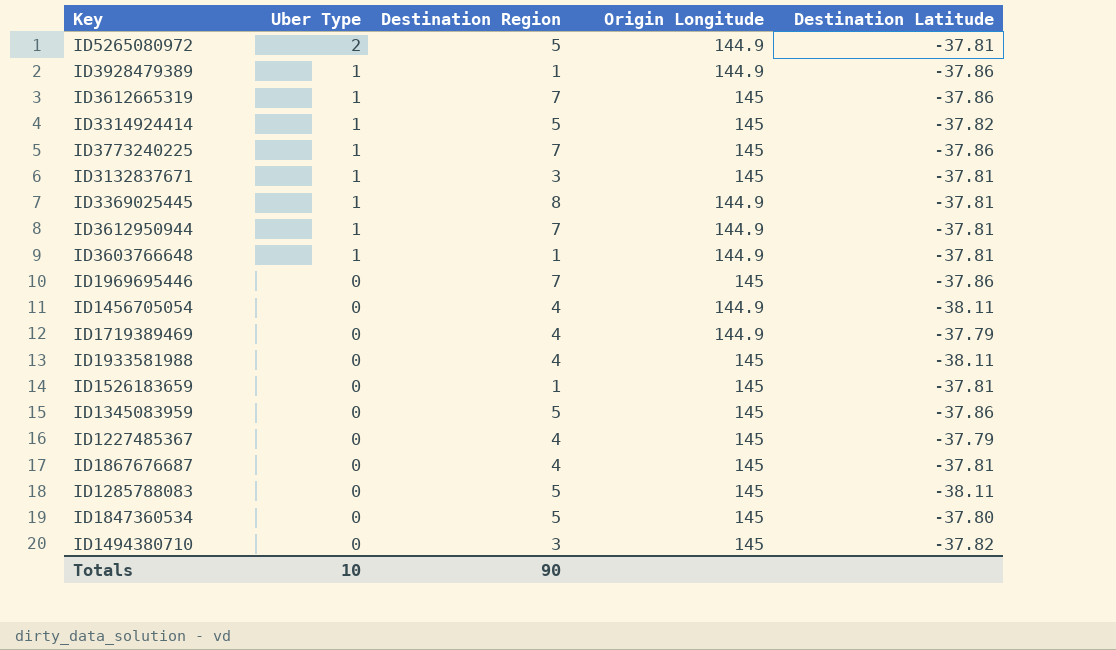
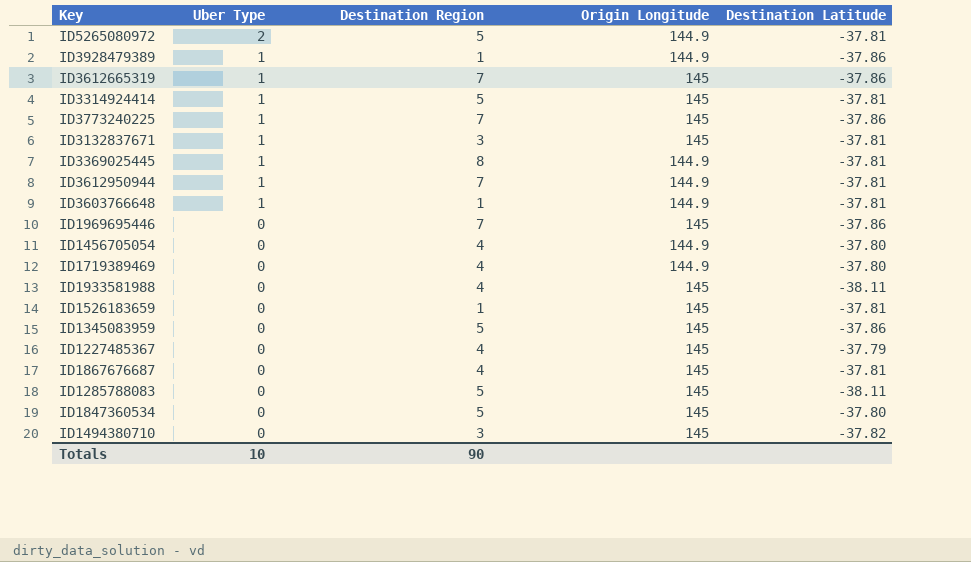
ID3314924414 | Destination Latitude: -37.82 -> -37.81
ID1456705054 | Destination Latitude: -38.11 -> -37.80
ID1719389469 | Destination Latitude: -37.79 -> -37.80

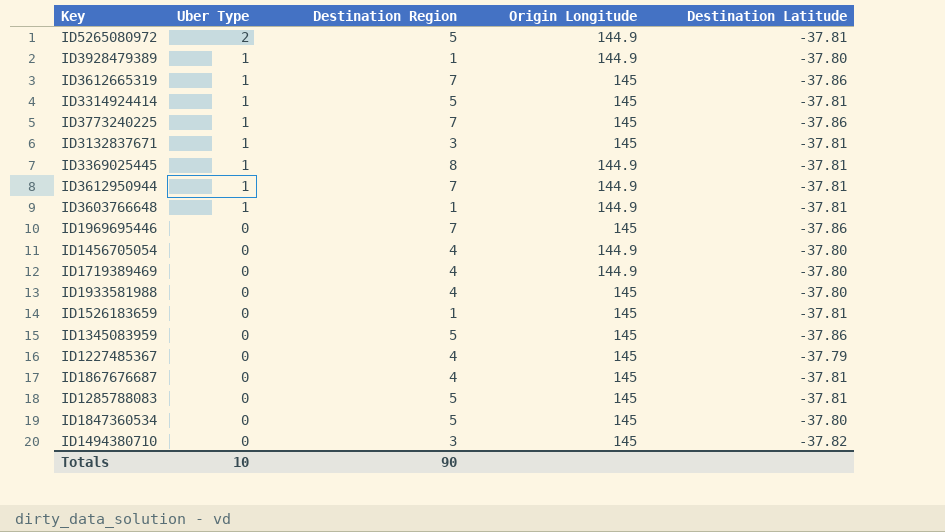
ID3928479389 | Destination Latitude: -37.86 -> -37.80
ID1933581988 | Destination Latitude: -38.11 -> -37.80
ID1285788083 | Destination Latitude: -38.11 -> -37.81

